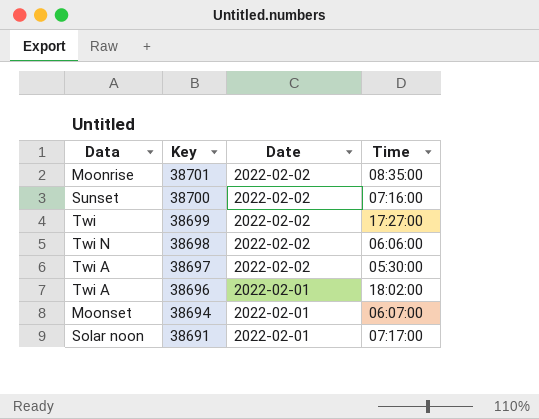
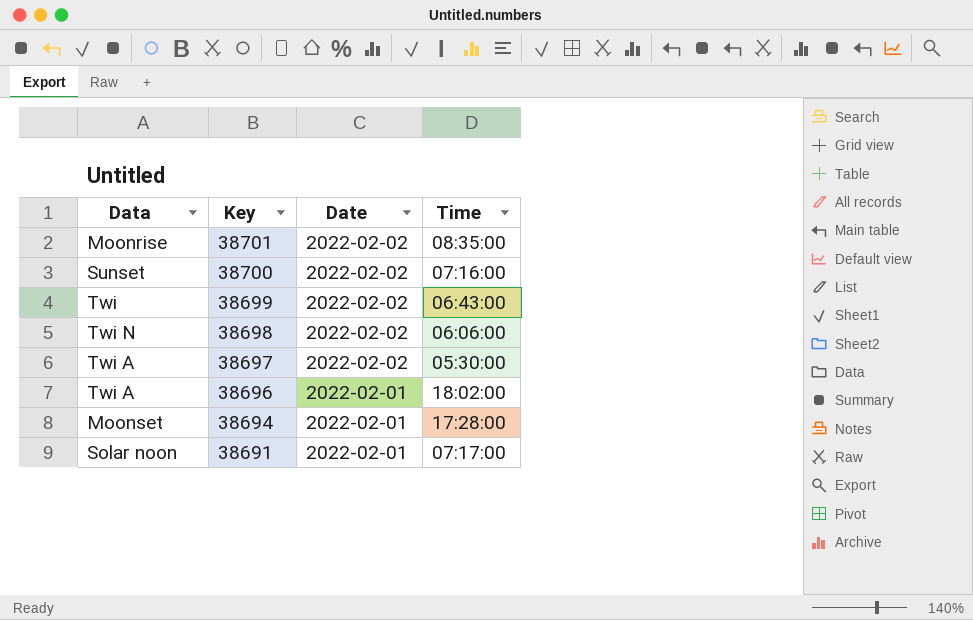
38699 | Time: 17:27:00 -> 06:43:00
38694 | Time: 06:07:00 -> 17:28:00

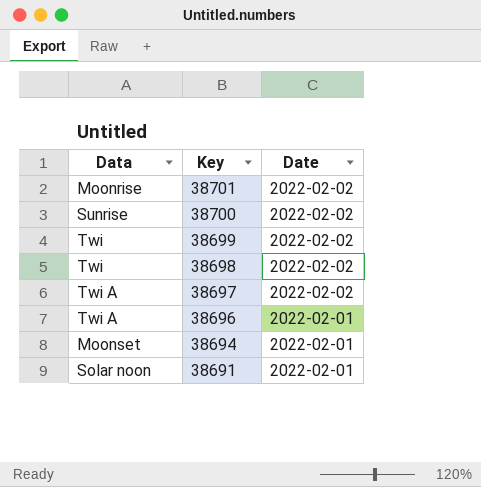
column Time | position: 4 -> none
38700 | Data: Sunset -> Sunrise
38698 | Data: Twi N -> Twi

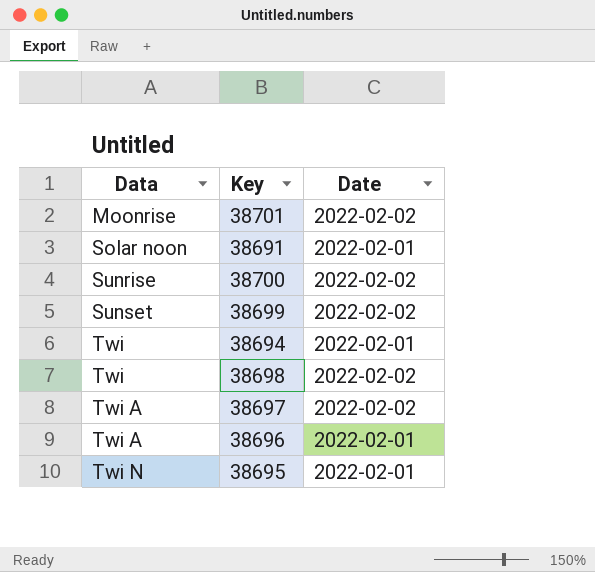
row order: Key descending -> Data ascending
38699 | Data: Twi -> Sunset
38694 | Data: Moonset -> Twi
row 38695: none -> Twi N | 2022-02-01

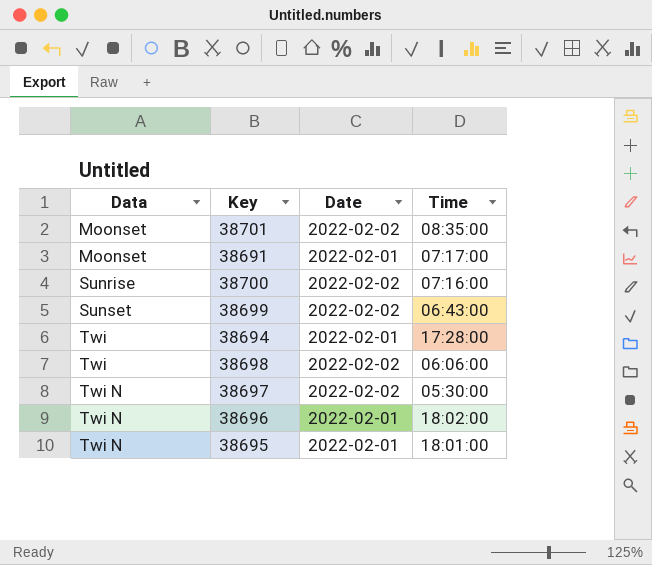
column Time | position: none -> 4
38701 | Data: Moonrise -> Moonset
38691 | Data: Solar noon -> Moonset
38697 | Data: Twi A -> Twi N
38696 | Data: Twi A -> Twi N

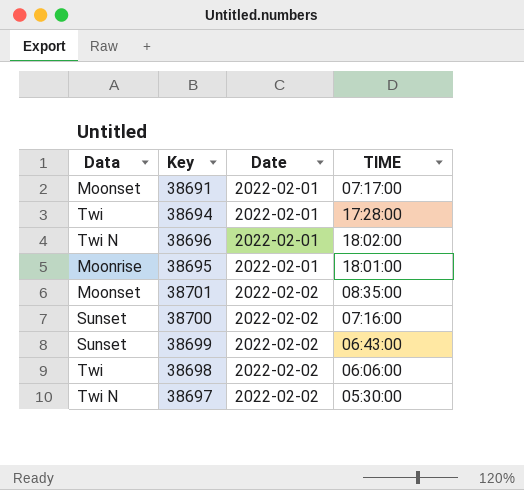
row order: Data ascending -> Date ascending
column name: Time -> TIME
38695 | Data: Twi N -> Moonrise
38700 | Data: Sunrise -> Sunset

